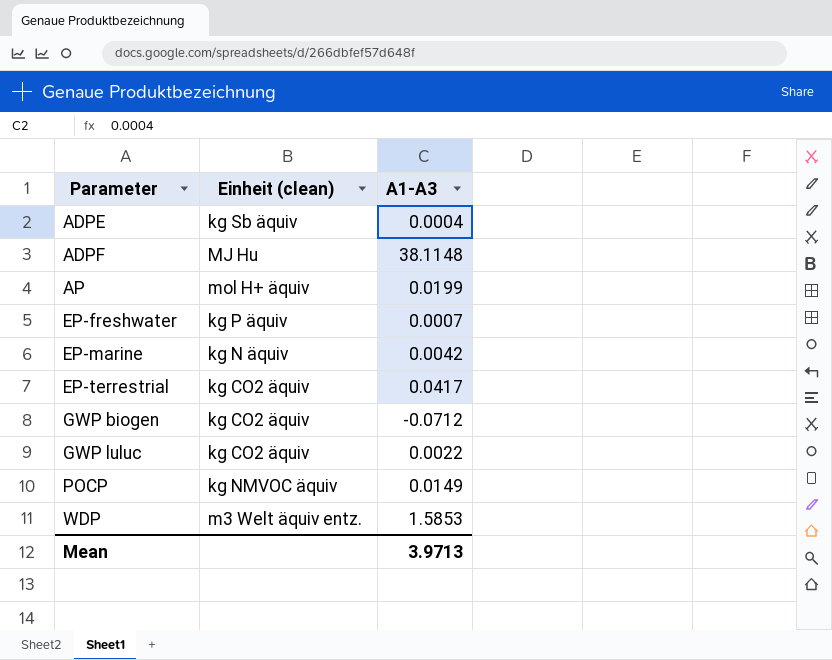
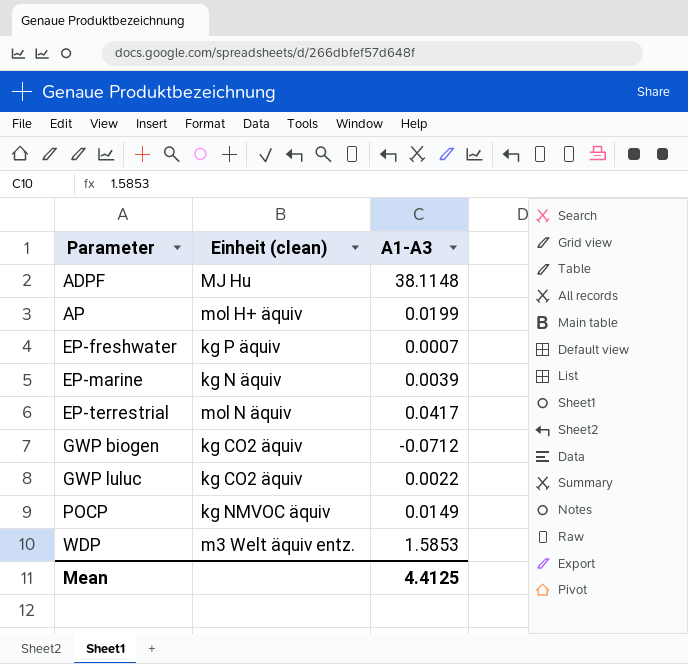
row ADPE: kg Sb äquiv | 0.0004 -> none
EP-marine | A1-A3: 0.0042 -> 0.0039
EP-terrestrial | Einheit (clean): kg CO2 äquiv -> mol N äquiv
Mean | A1-A3: 3.9713 -> 4.4125

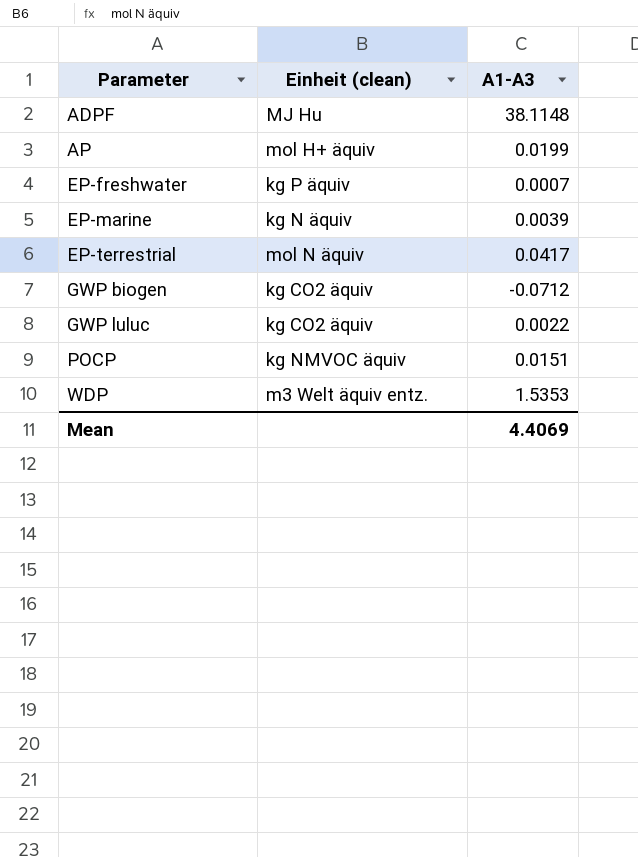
POCP | A1-A3: 0.0149 -> 0.0151
WDP | A1-A3: 1.5853 -> 1.5353
Mean | A1-A3: 4.4125 -> 4.4069

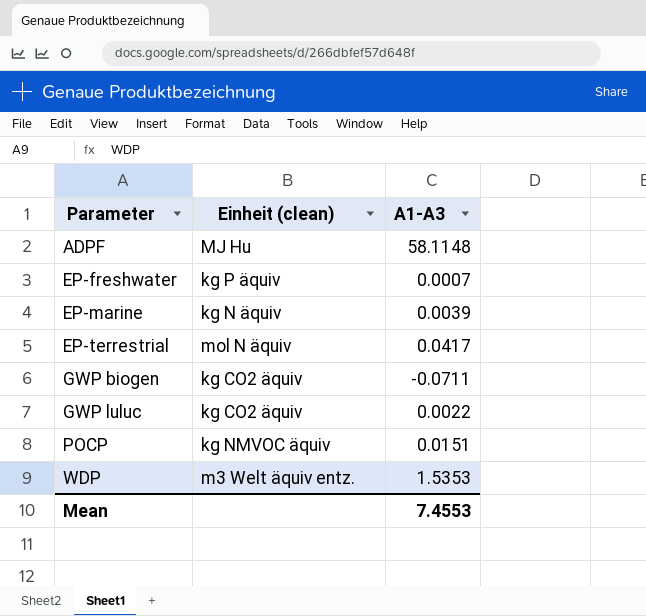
row AP: mol H+ äquiv | 0.0199 -> none
ADPF | A1-A3: 38.1148 -> 58.1148
GWP biogen | A1-A3: -0.0712 -> -0.0711
Mean | A1-A3: 4.4069 -> 7.4553

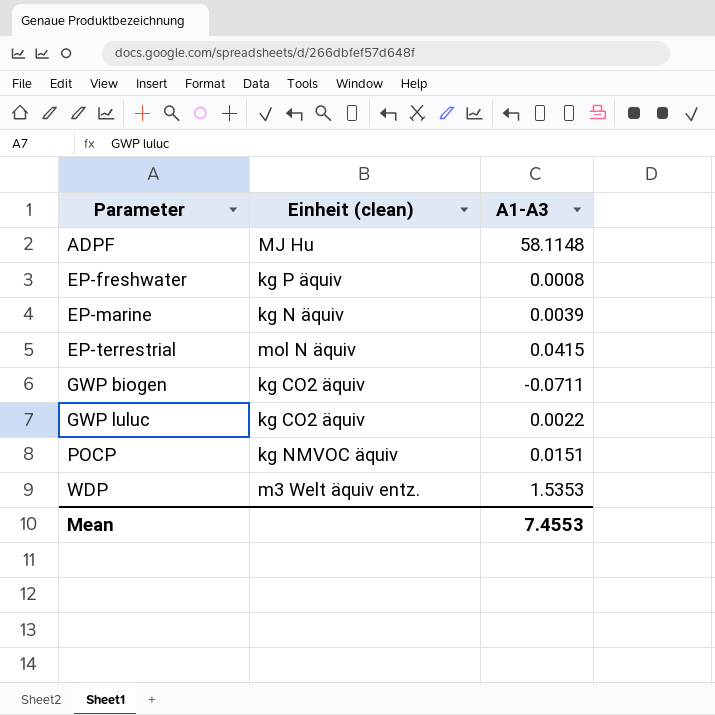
EP-freshwater | A1-A3: 0.0007 -> 0.0008
EP-terrestrial | A1-A3: 0.0417 -> 0.0415

